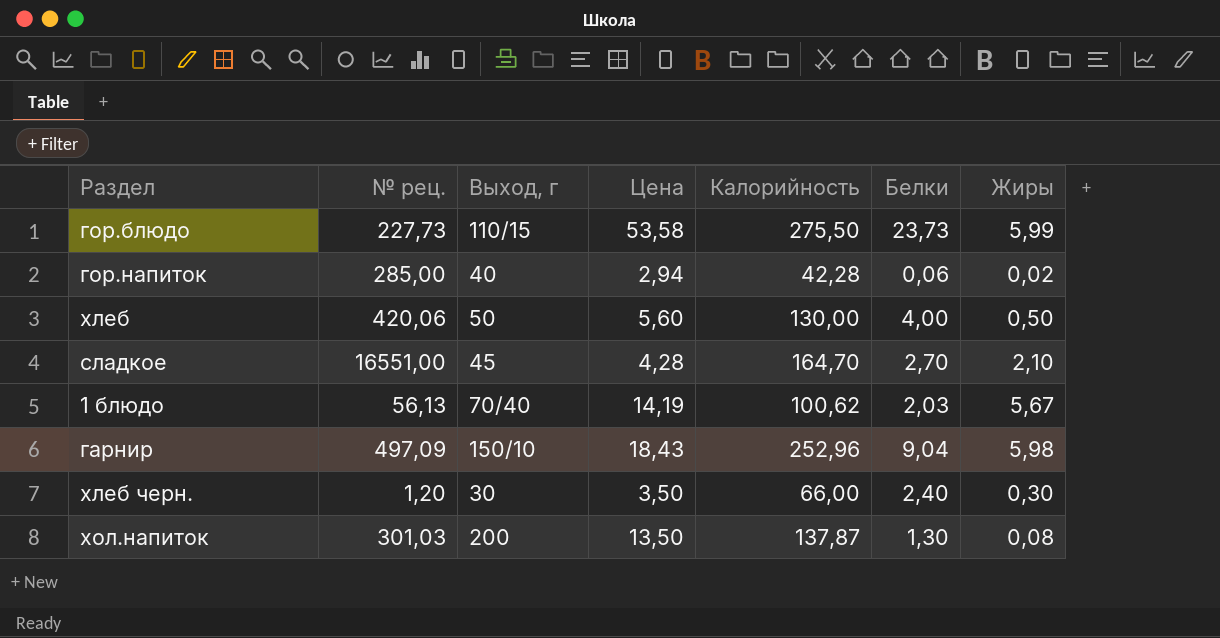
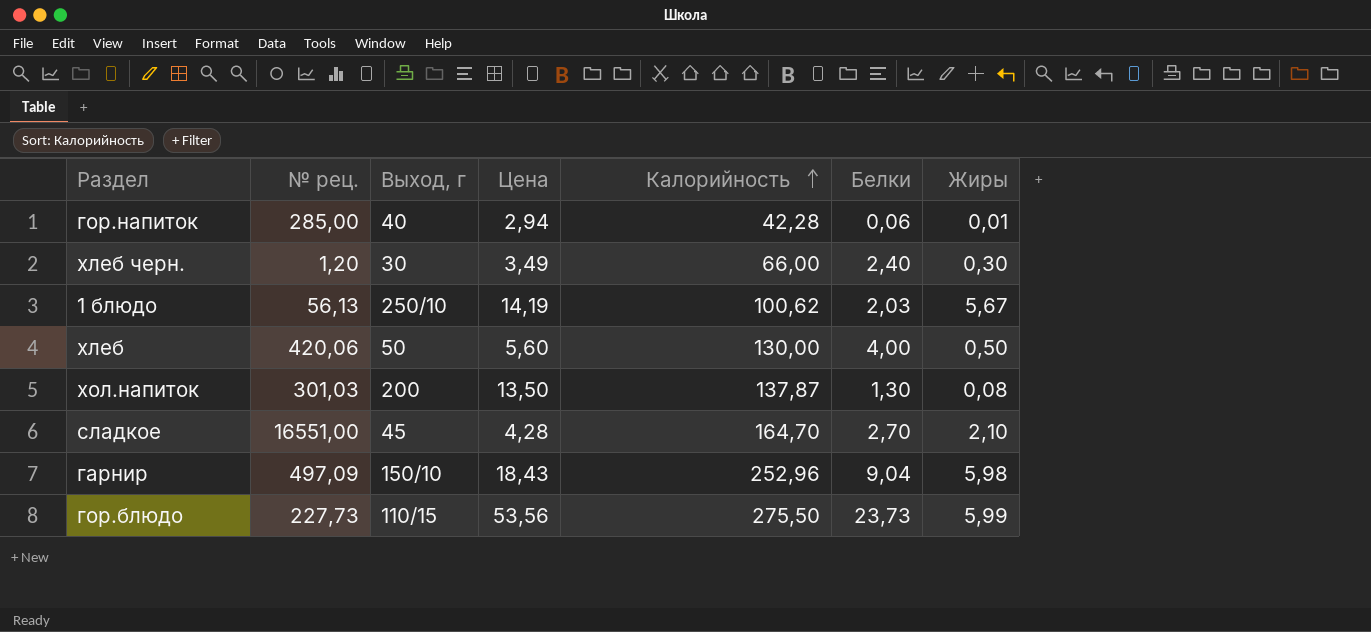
row order: none -> Калорийность ascending
гор.напиток | Жиры: 0,02 -> 0,01
хлеб черн. | Цена: 3,50 -> 3,49
1 блюдо | Выход, г: 70/40 -> 250/10
гор.блюдо | Цена: 53,58 -> 53,56

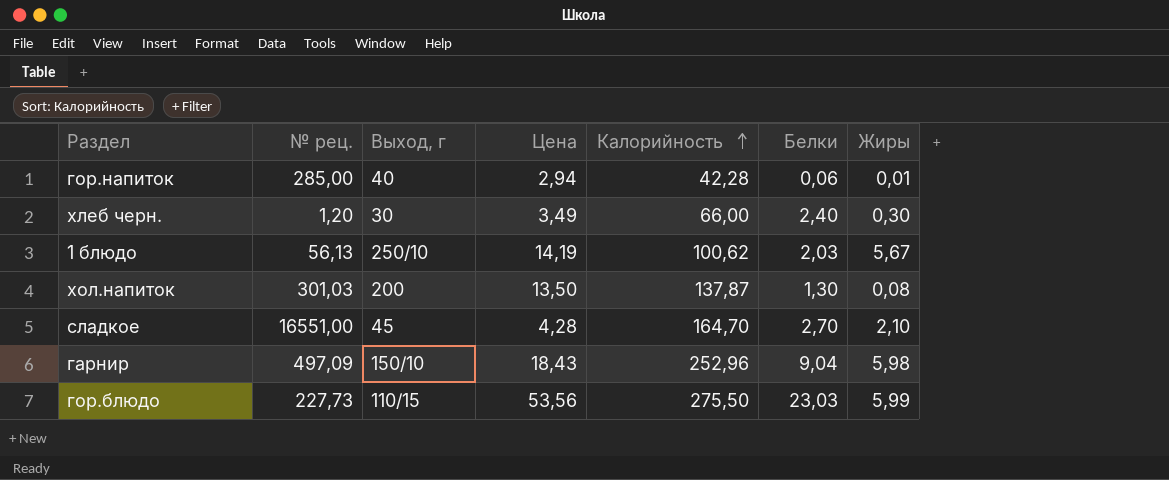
row хлеб: 420,06 | 50 | 5,60 | 130,00 | 4,00 | 0,50 -> none
гор.блюдо | Белки: 23,73 -> 23,03

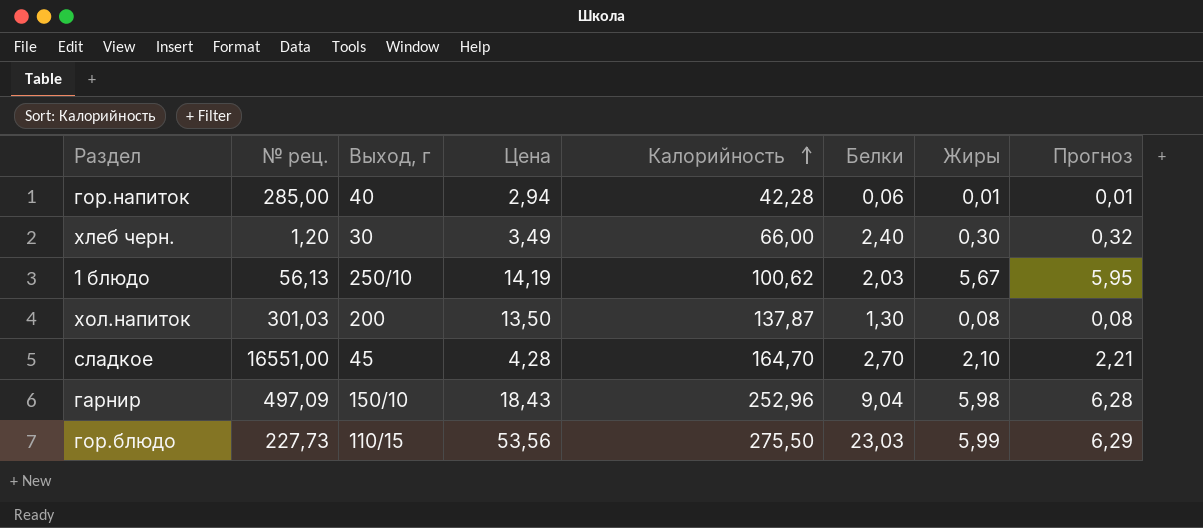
column Прогноз | formula: none -> [Жиры] * 1,05

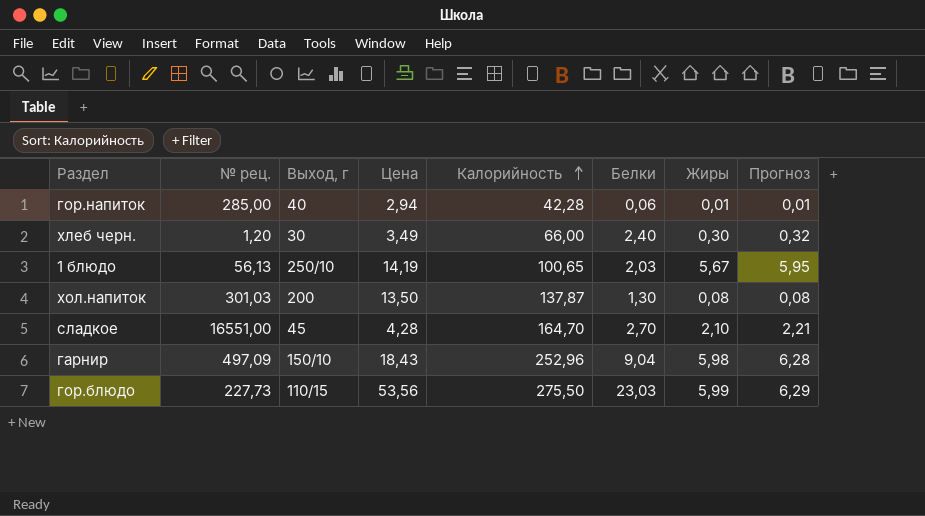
1 блюдо | Калорийность: 100,62 -> 100,65

